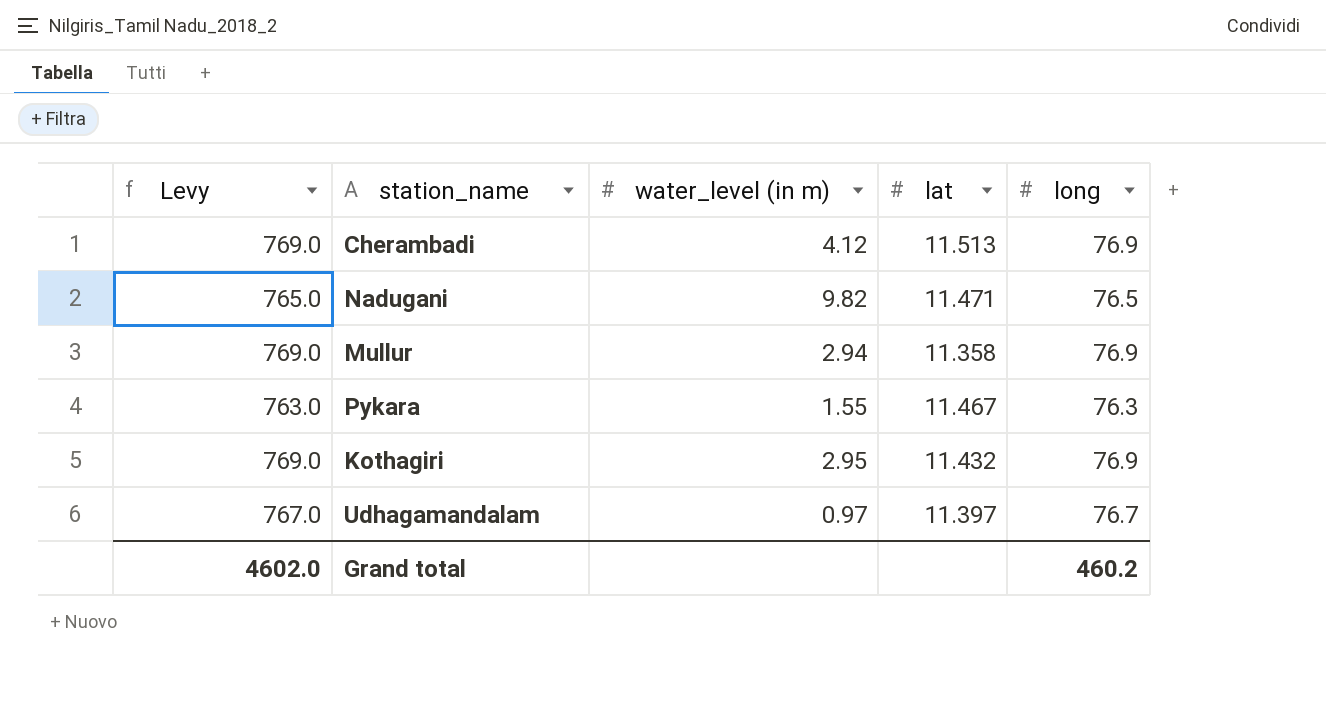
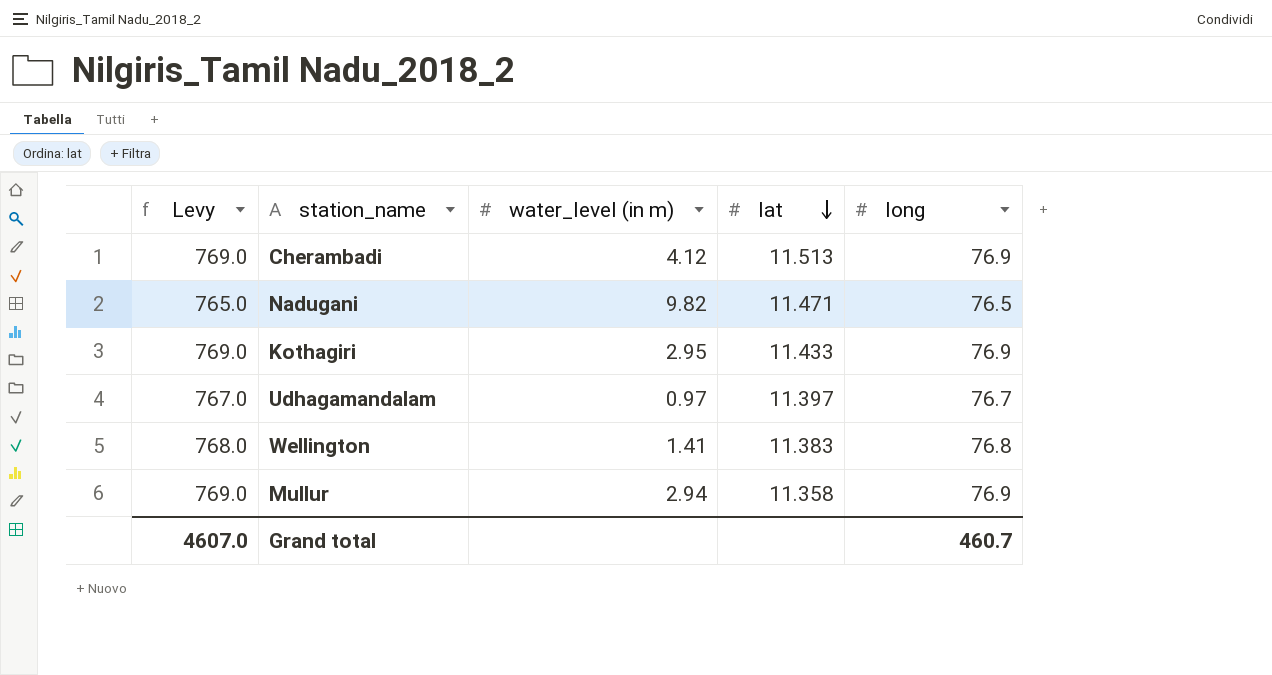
row order: none -> lat descending
row Pykara: 763.0 | 1.55 | 11.467 | 76.3 -> none
Kothagiri | lat: 11.432 -> 11.433
row Wellington: none -> 768.0 | 1.41 | 11.383 | 76.8
Grand total | Levy: 4602.0 -> 4607.0
Grand total | long: 460.2 -> 460.7

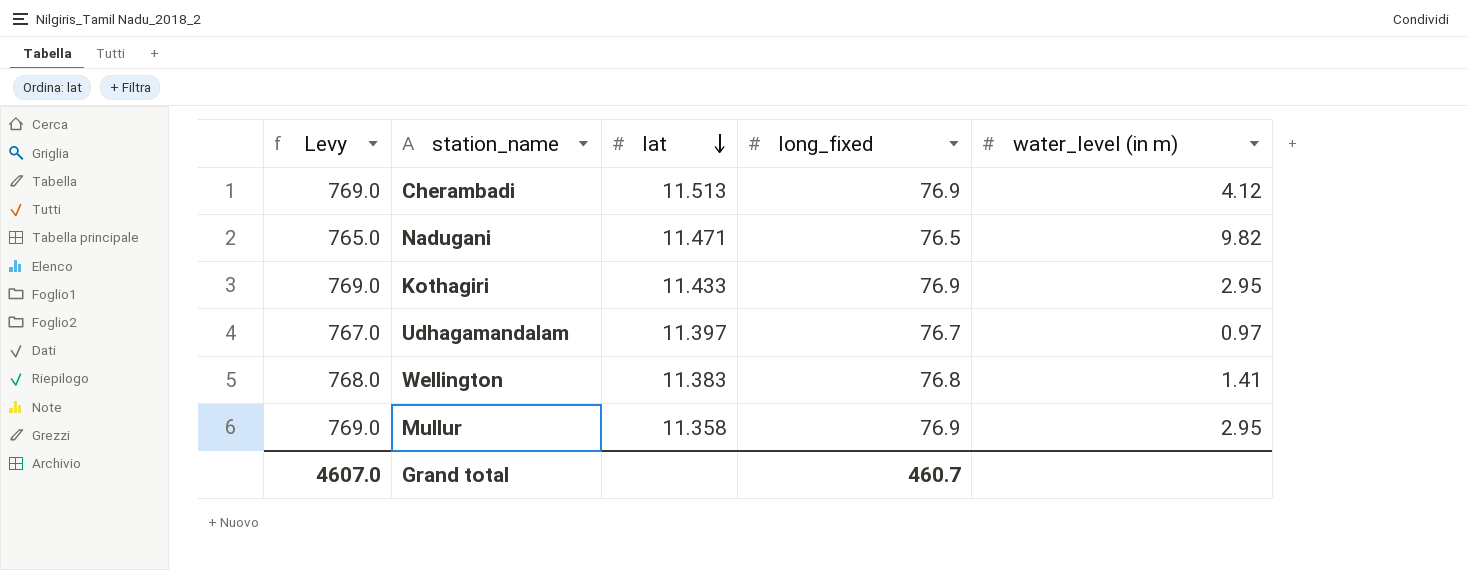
column name: long -> long_fixed
column water_level (in m) | position: 3 -> 5
Mullur | water_level (in m): 2.94 -> 2.95

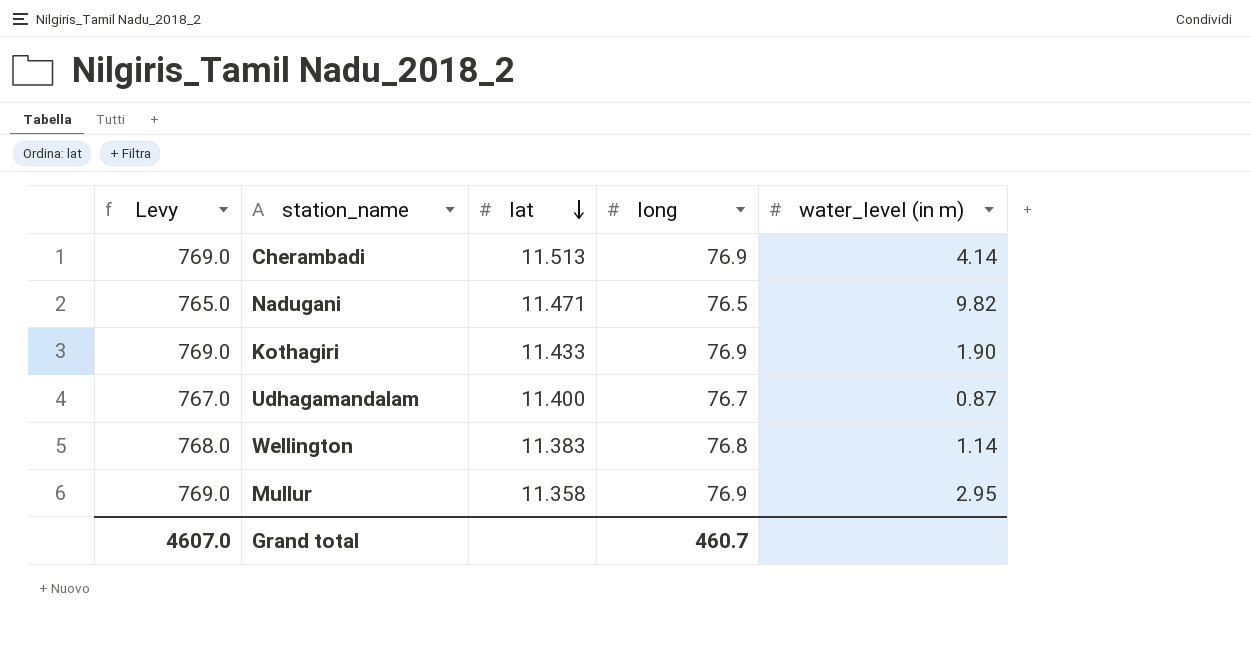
column name: long_fixed -> long
Cherambadi | water_level (in m): 4.12 -> 4.14
Kothagiri | water_level (in m): 2.95 -> 1.90
Udhagamandalam | lat: 11.397 -> 11.400
Udhagamandalam | water_level (in m): 0.97 -> 0.87
Wellington | water_level (in m): 1.41 -> 1.14

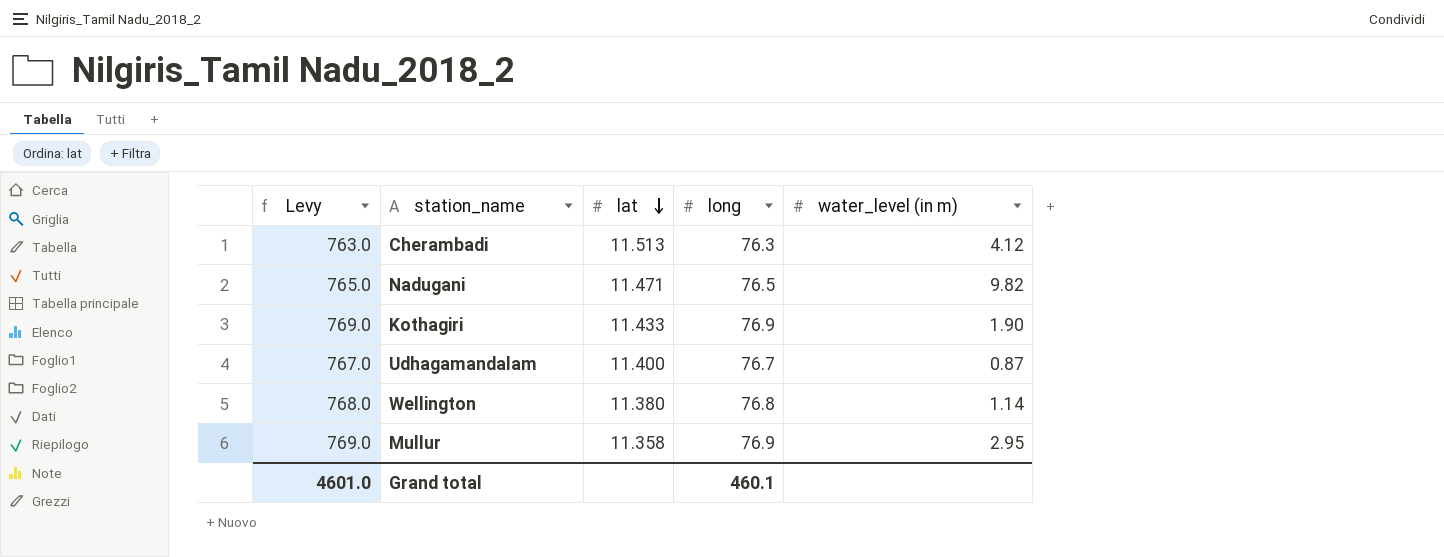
Cherambadi | Levy: 769.0 -> 763.0
Cherambadi | long: 76.9 -> 76.3
Cherambadi | water_level (in m): 4.14 -> 4.12
Wellington | lat: 11.383 -> 11.380
Grand total | Levy: 4607.0 -> 4601.0
Grand total | long: 460.7 -> 460.1

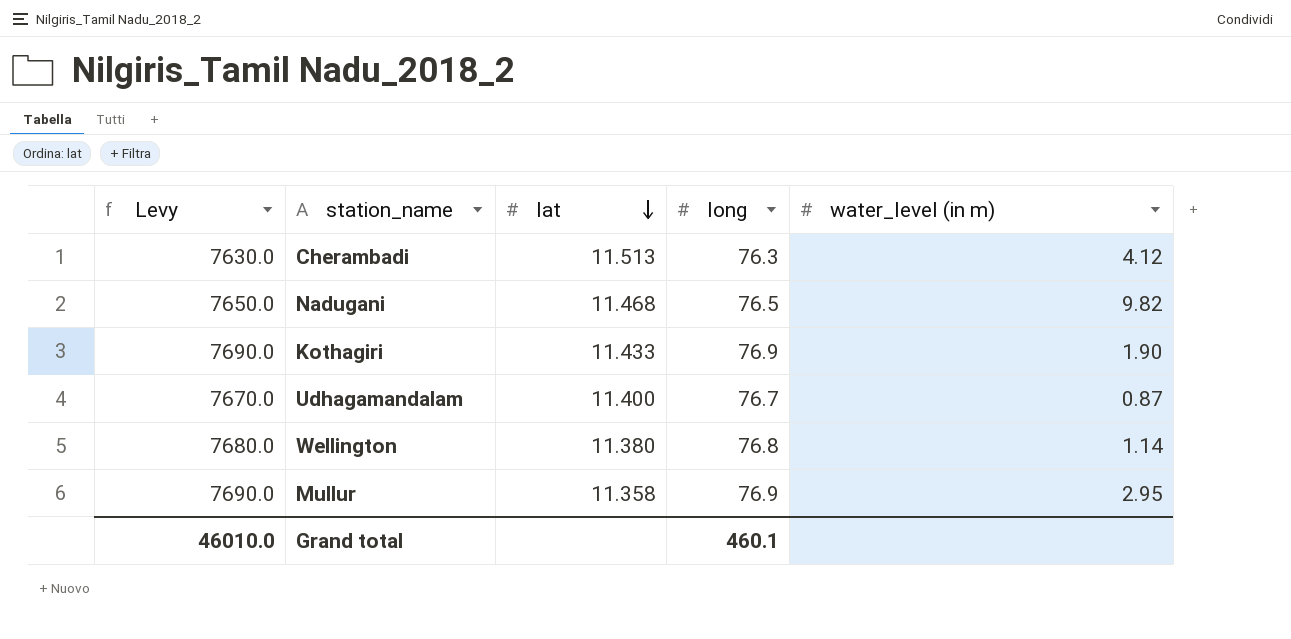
column Levy | formula: [long] * 10 -> [long] * 100
Nadugani | lat: 11.471 -> 11.468
Grand total | Levy: 4601.0 -> 46010.0

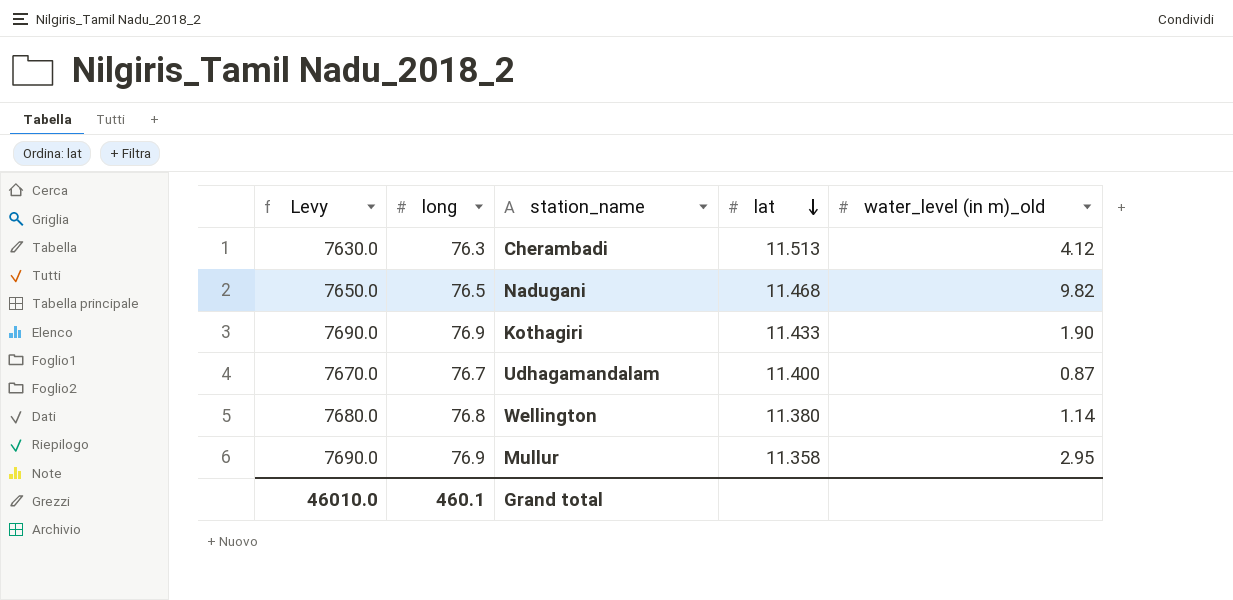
column long | position: 4 -> 2
column name: water_level (in m) -> water_level (in m)_old

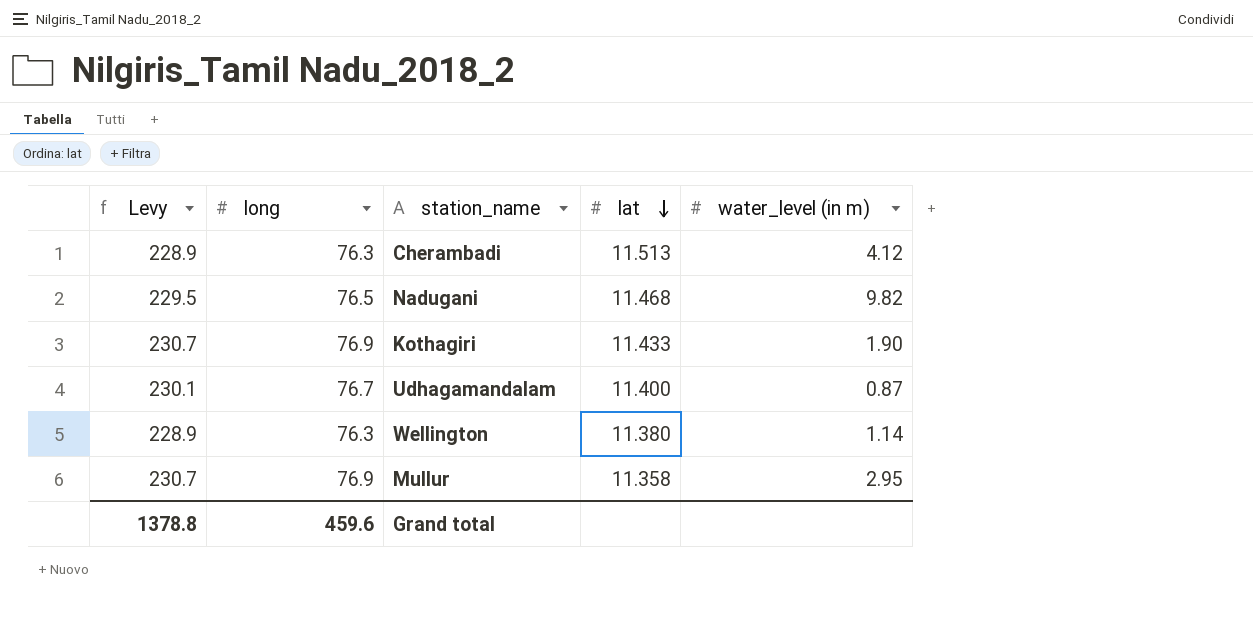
column Levy | formula: [long] * 100 -> [long] * 3
column name: water_level (in m)_old -> water_level (in m)
Wellington | long: 76.8 -> 76.3
Grand total | Levy: 46010.0 -> 1378.8
Grand total | long: 460.1 -> 459.6

